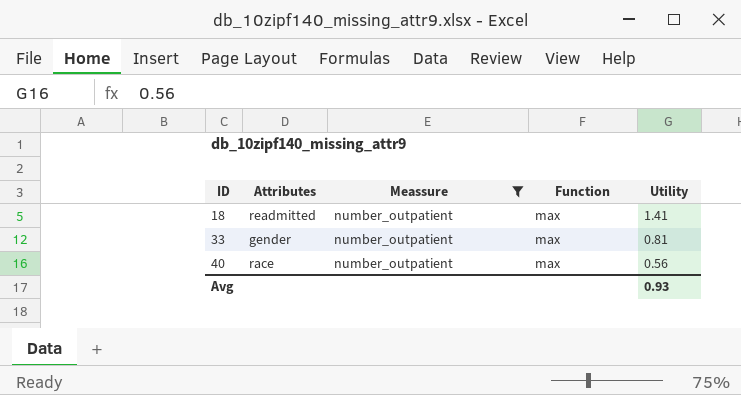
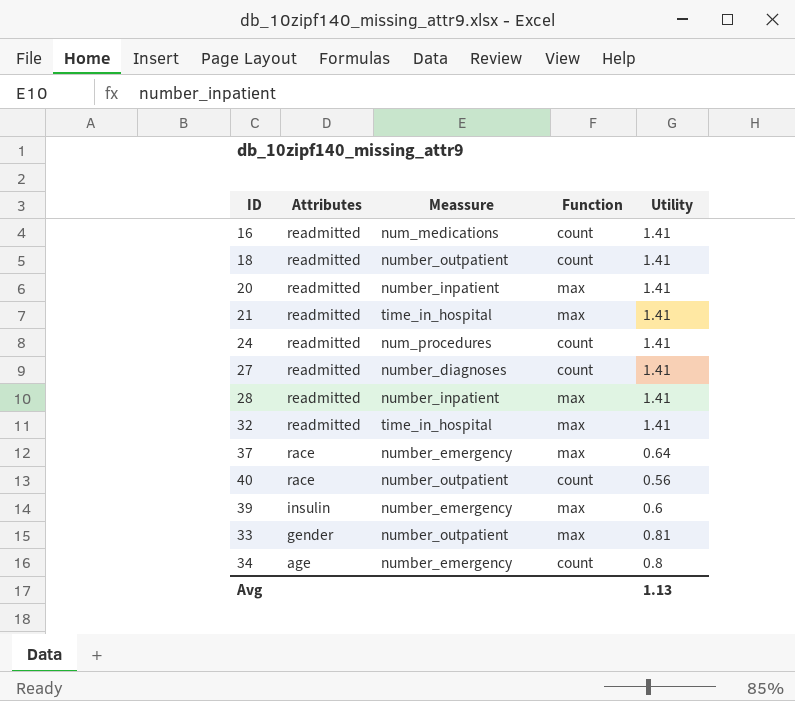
filter: Meassure = number_outpatient -> none
row order: ID ascending -> Attributes descending
18 | Function: max -> count
40 | Function: max -> count
Avg | Utility: 0.93 -> 1.13

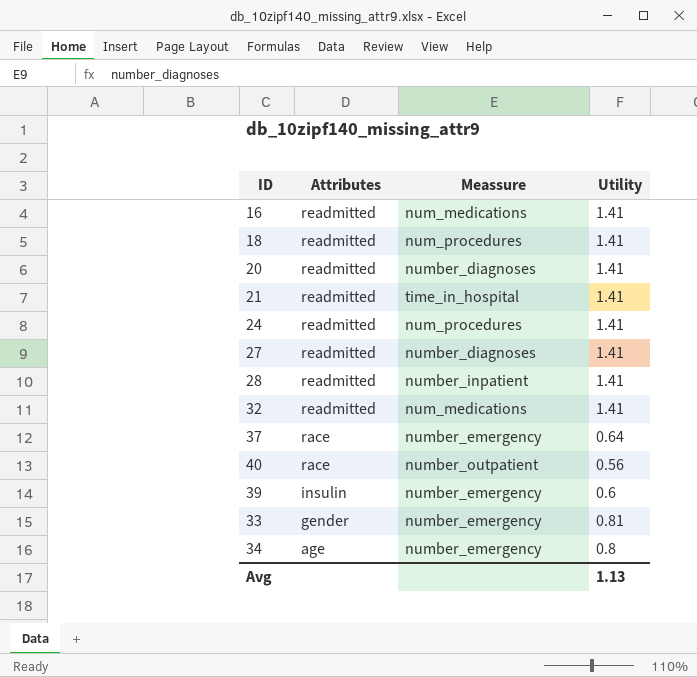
column Function | position: 4 -> none
18 | Meassure: number_outpatient -> num_procedures
20 | Meassure: number_inpatient -> number_diagnoses
32 | Meassure: time_in_hospital -> num_medications
33 | Meassure: number_outpatient -> number_emergency

